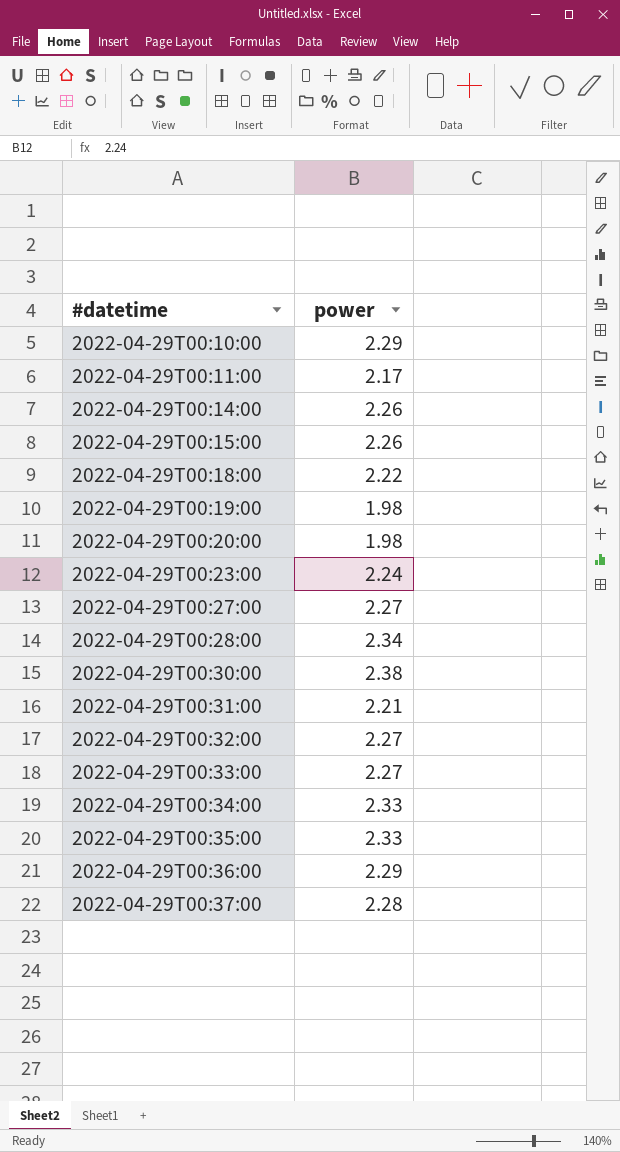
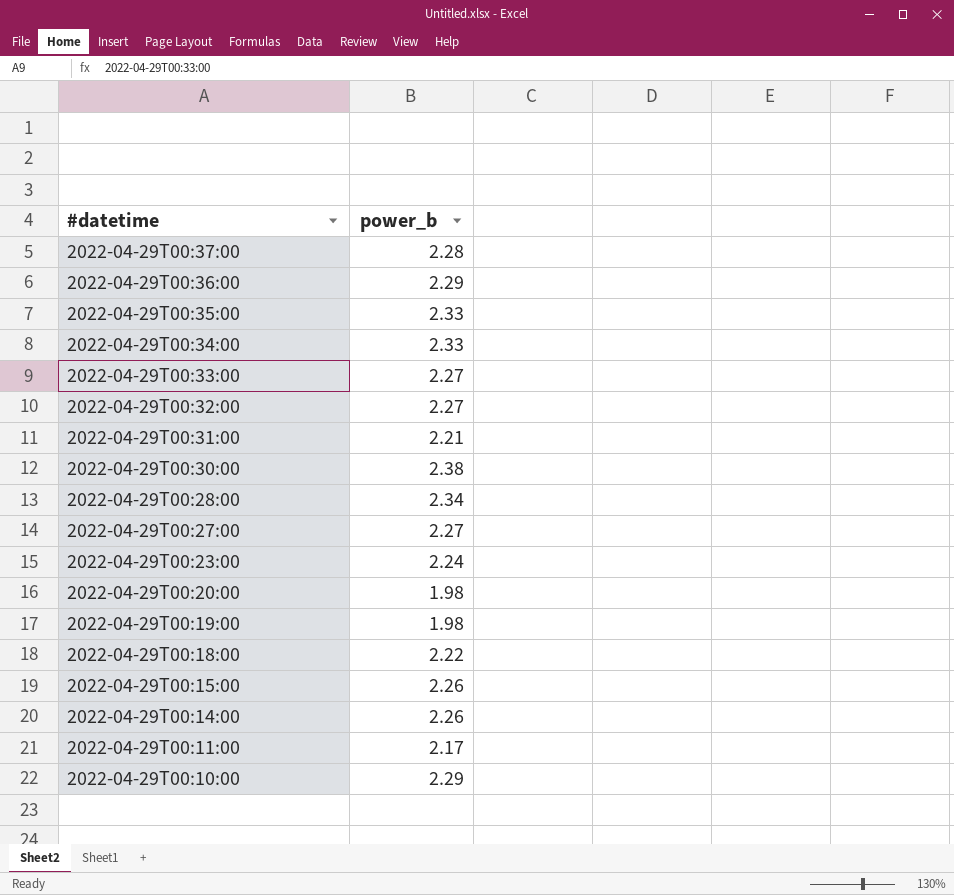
row order: #datetime ascending -> #datetime descending
column name: power -> power_b

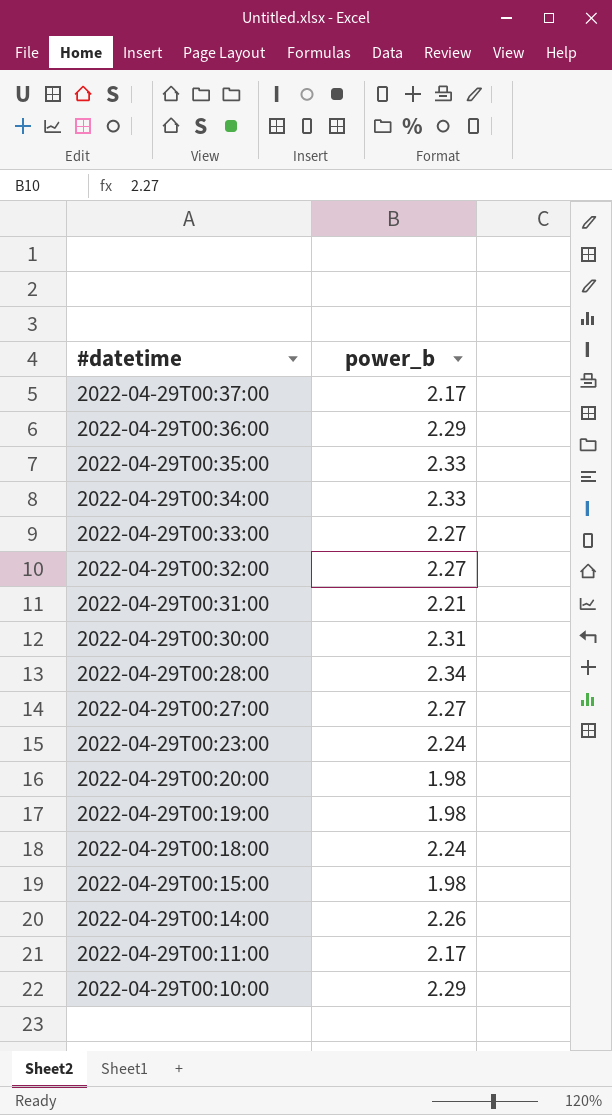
2022-04-29T00:37:00 | power_b: 2.28 -> 2.17
2022-04-29T00:30:00 | power_b: 2.38 -> 2.31
2022-04-29T00:18:00 | power_b: 2.22 -> 2.24
2022-04-29T00:15:00 | power_b: 2.26 -> 1.98

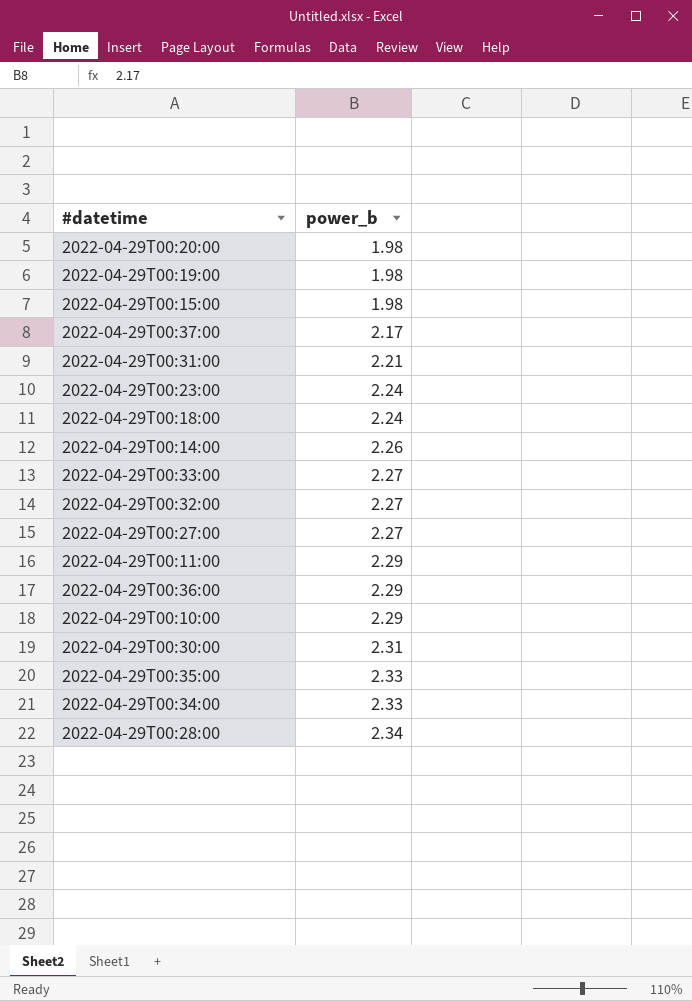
row order: #datetime descending -> power_b ascending
2022-04-29T00:11:00 | power_b: 2.17 -> 2.29

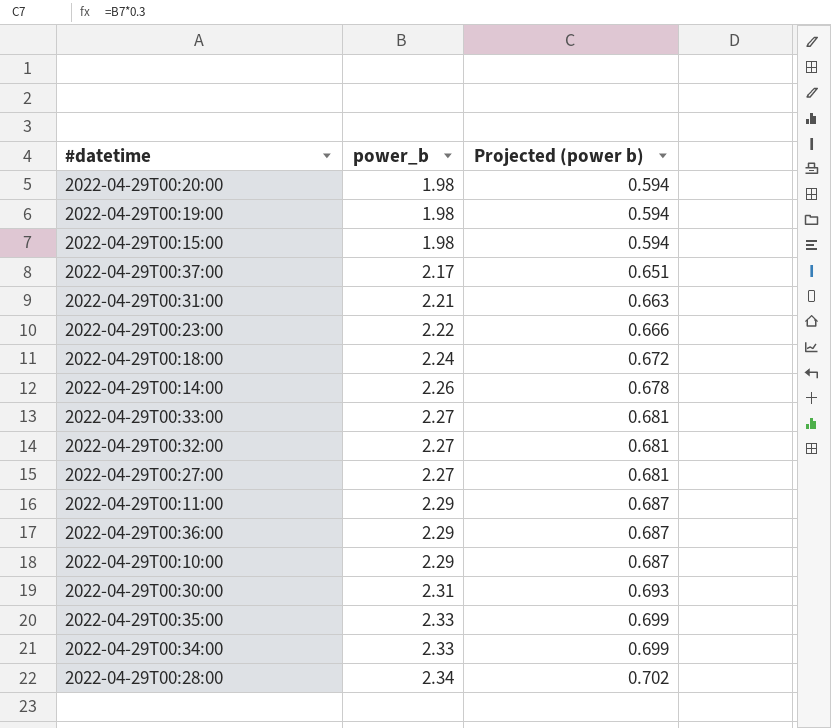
column Projected (power b) | formula: none -> [power_b] * 0.3
2022-04-29T00:23:00 | power_b: 2.24 -> 2.22

